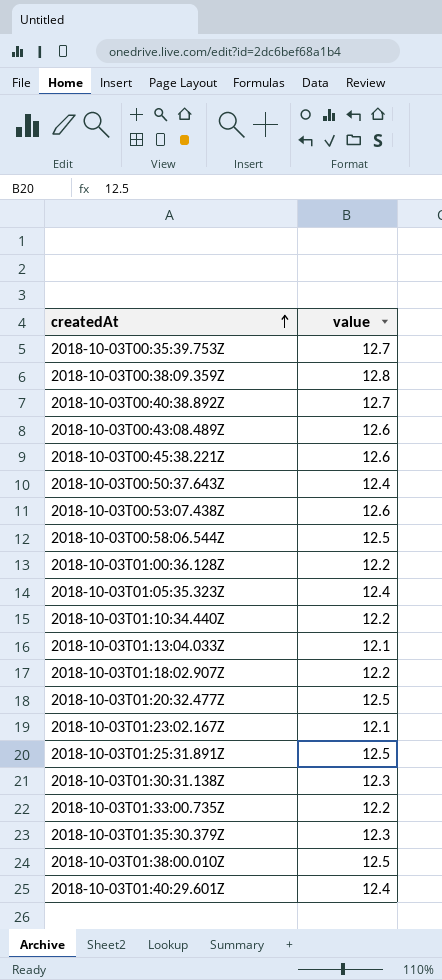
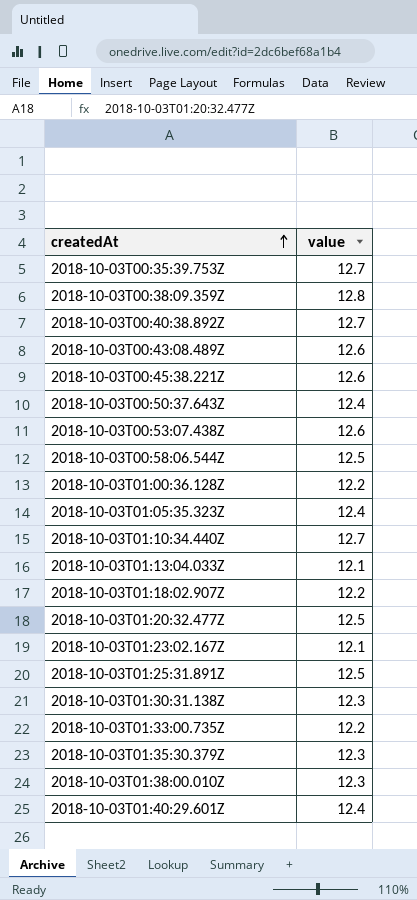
2018-10-03T01:10:34.440Z | value: 12.2 -> 12.7
2018-10-03T01:38:00.010Z | value: 12.5 -> 12.3

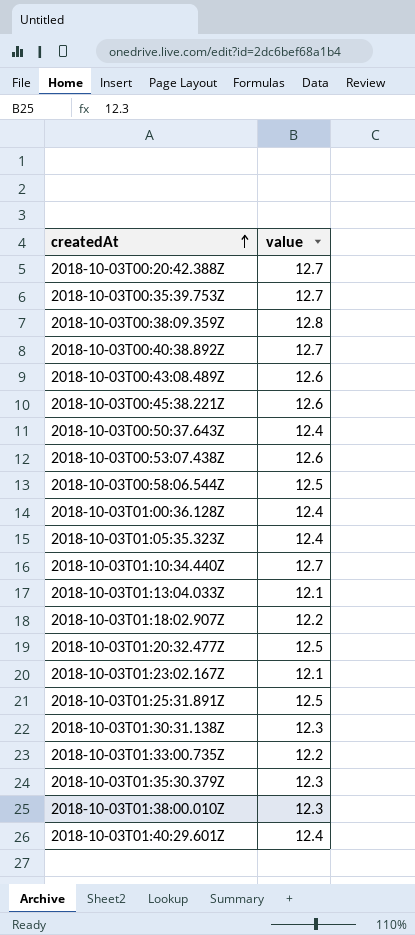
row 2018-10-03T00:20:42.388Z: none -> 12.7
2018-10-03T01:00:36.128Z | value: 12.2 -> 12.4

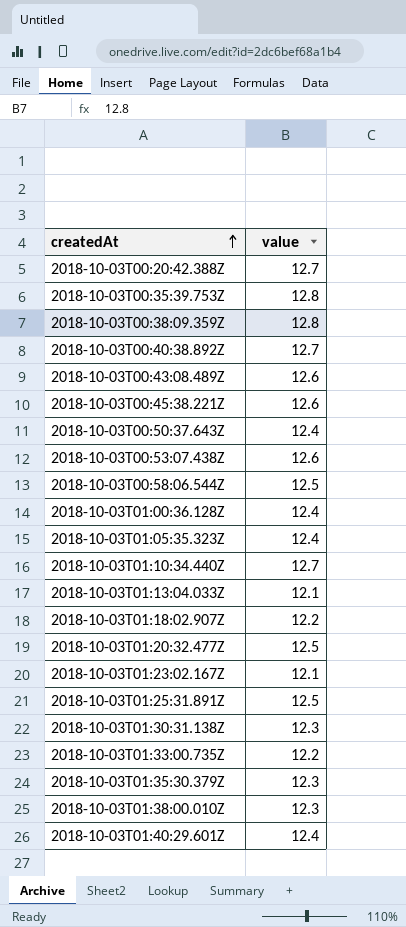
2018-10-03T00:35:39.753Z | value: 12.7 -> 12.8

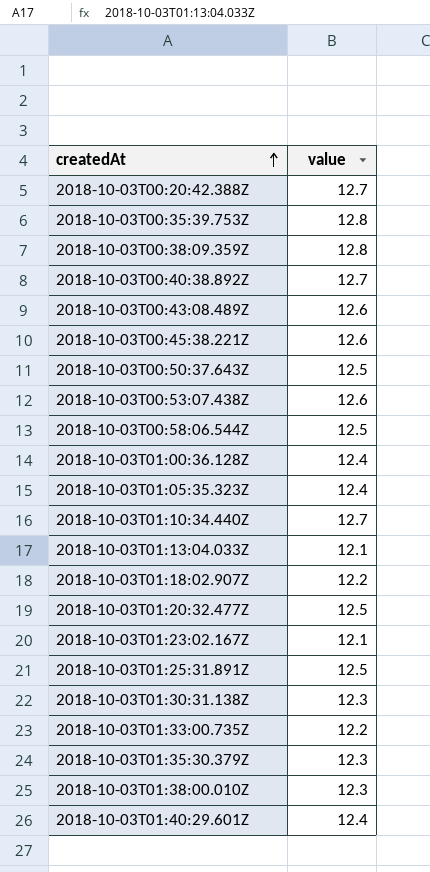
2018-10-03T00:50:37.643Z | value: 12.4 -> 12.5

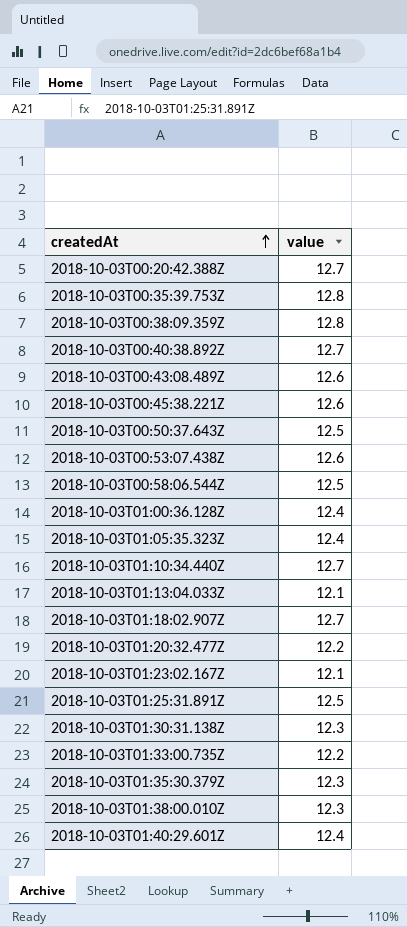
2018-10-03T01:18:02.907Z | value: 12.2 -> 12.7
2018-10-03T01:20:32.477Z | value: 12.5 -> 12.2

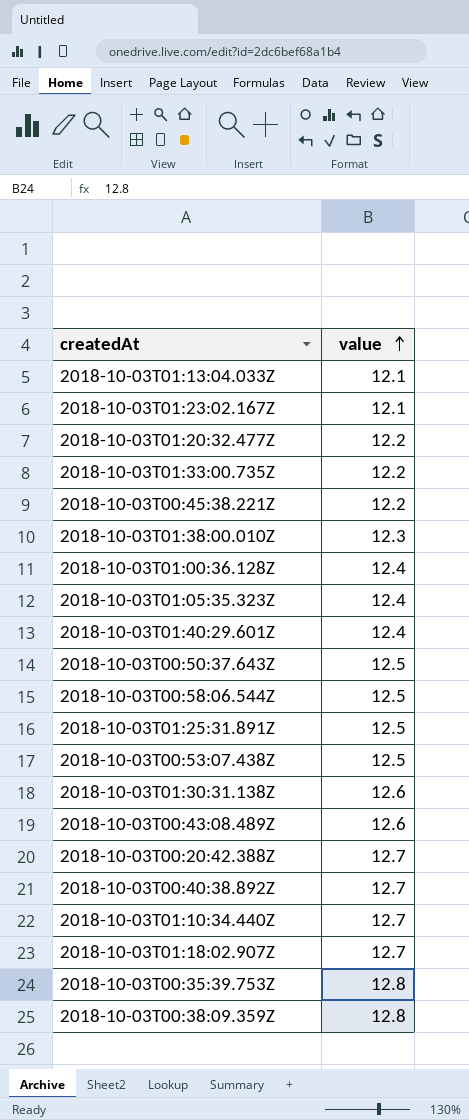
row order: createdAt ascending -> value ascending
row 2018-10-03T01:35:30.379Z: 12.3 -> none
2018-10-03T00:45:38.221Z | value: 12.6 -> 12.2
2018-10-03T00:53:07.438Z | value: 12.6 -> 12.5
2018-10-03T01:30:31.138Z | value: 12.3 -> 12.6

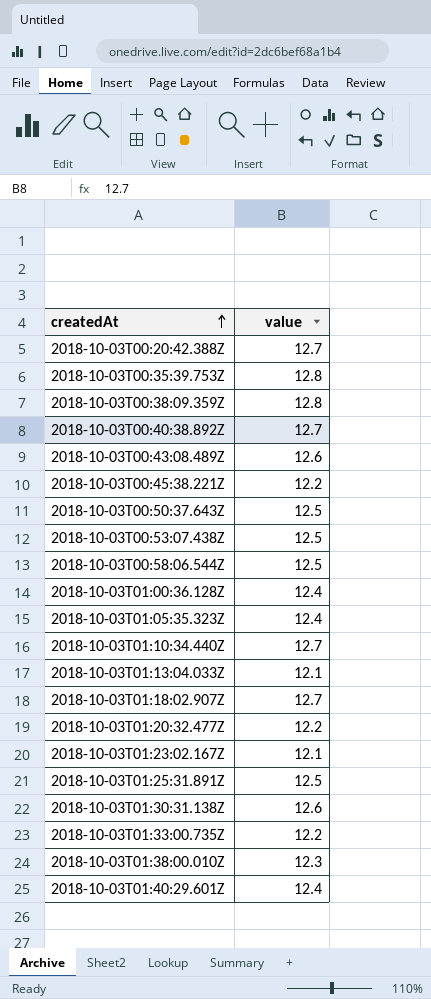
row order: value ascending -> createdAt ascending

